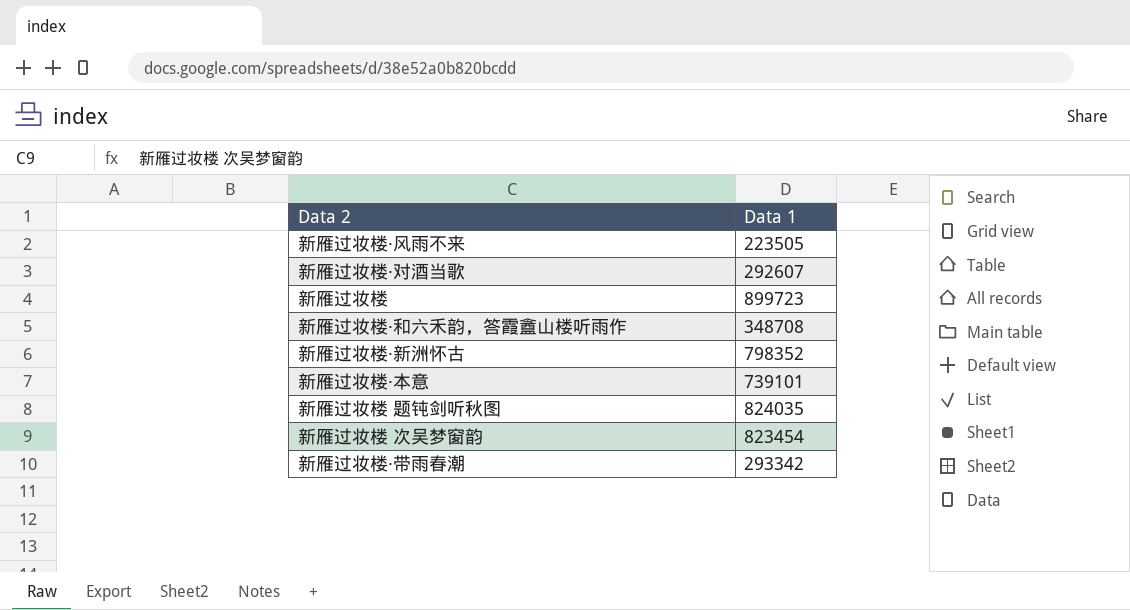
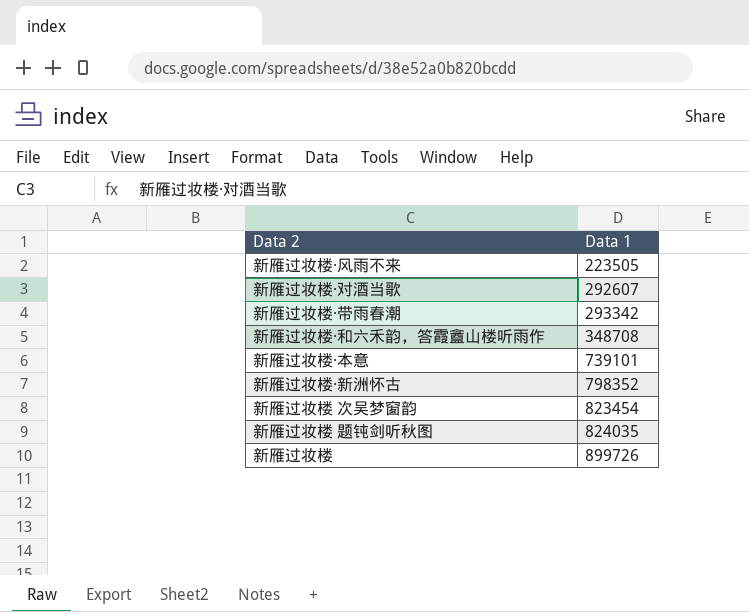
row order: none -> Data 1 ascending
新雁过妆楼 | Data 1: 899723 -> 899726

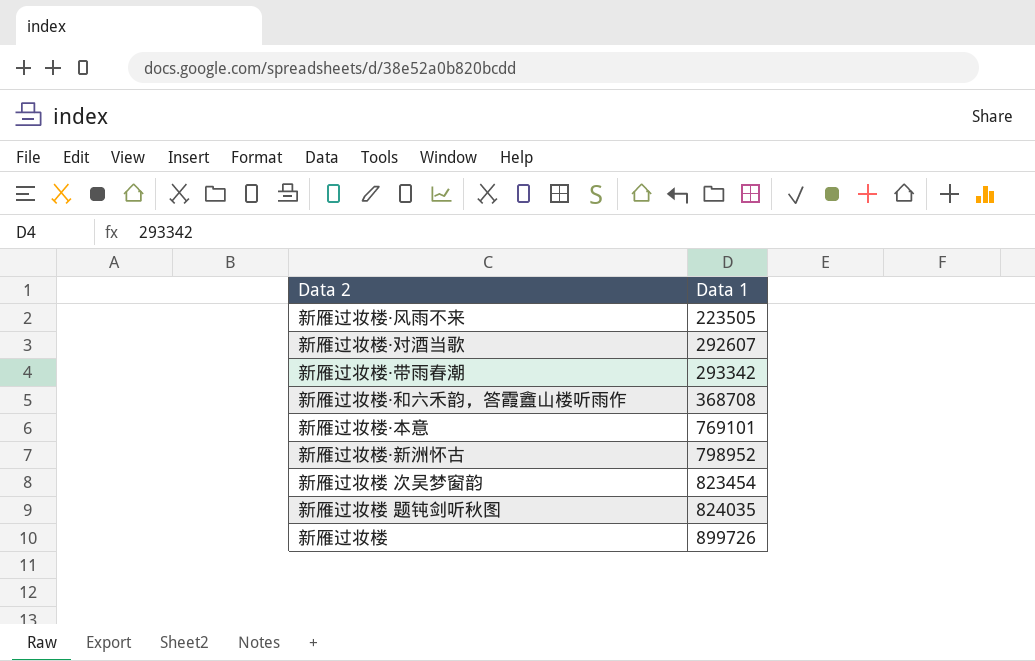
新雁过妆楼·和六禾韵，答霞盦山楼听雨作 | Data 1: 348708 -> 368708
新雁过妆楼·本意 | Data 1: 739101 -> 769101
新雁过妆楼·新洲怀古 | Data 1: 798352 -> 798952

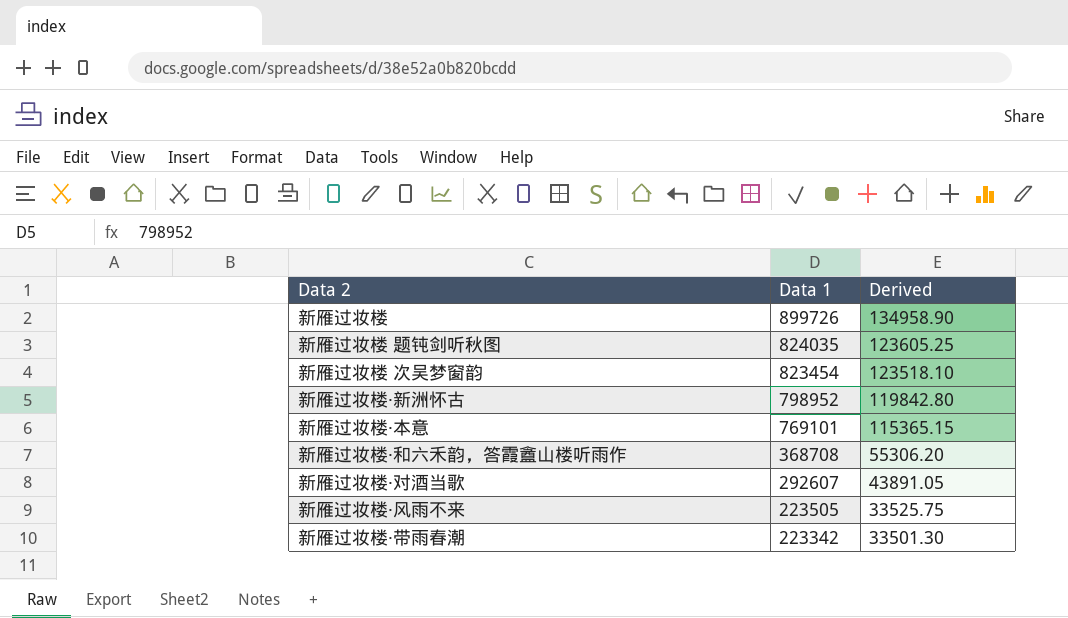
row order: Data 1 ascending -> Data 1 descending
column Derived | formula: none -> [Data 1] * 0.15
新雁过妆楼·带雨春潮 | Data 1: 293342 -> 223342

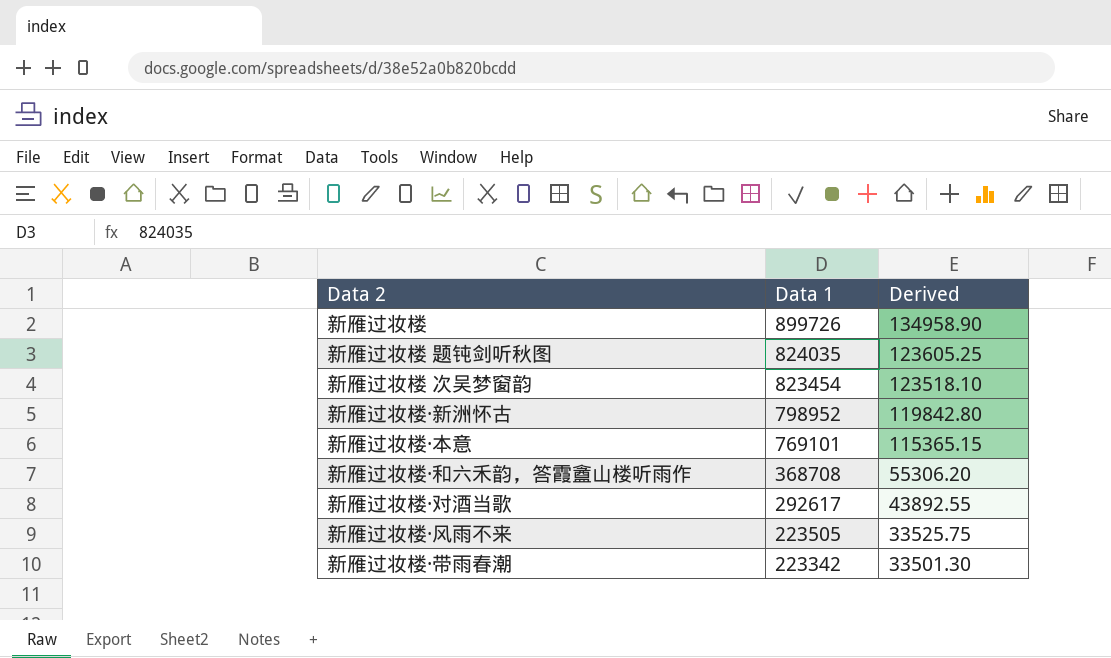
新雁过妆楼·对酒当歌 | Data 1: 292607 -> 292617
新雁过妆楼·对酒当歌 | Derived: 43891.05 -> 43892.55

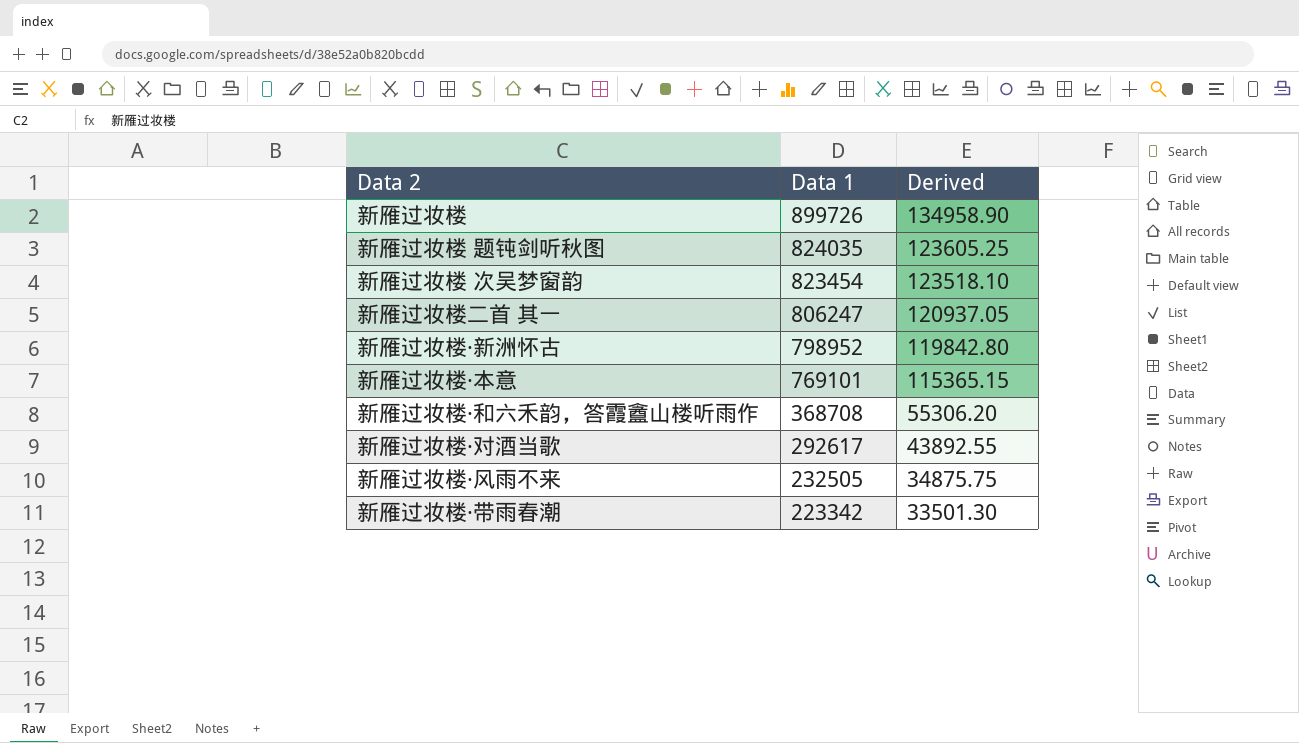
row 新雁过妆楼二首 其一: none -> 806247 | 120937.05
新雁过妆楼·风雨不来 | Data 1: 223505 -> 232505
新雁过妆楼·风雨不来 | Derived: 33525.75 -> 34875.75

